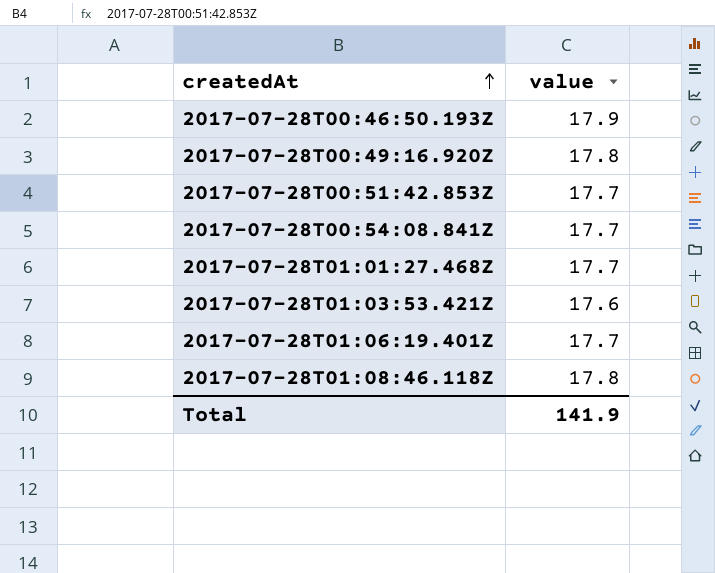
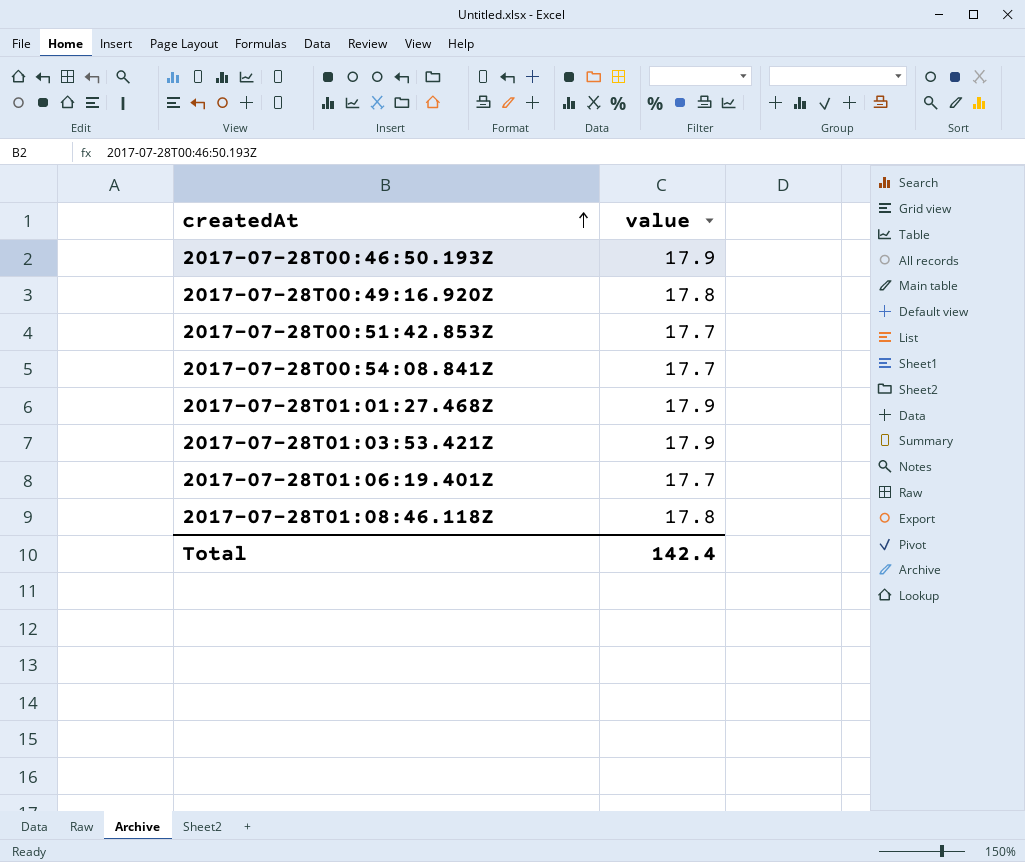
2017-07-28T01:01:27.468Z | value: 17.7 -> 17.9
2017-07-28T01:03:53.421Z | value: 17.6 -> 17.9
Total | value: 141.9 -> 142.4

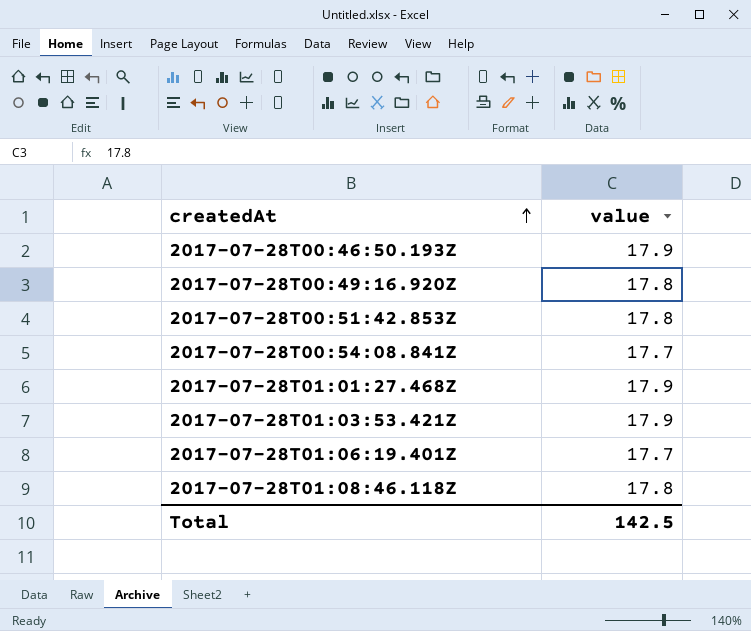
2017-07-28T00:51:42.853Z | value: 17.7 -> 17.8
Total | value: 142.4 -> 142.5

